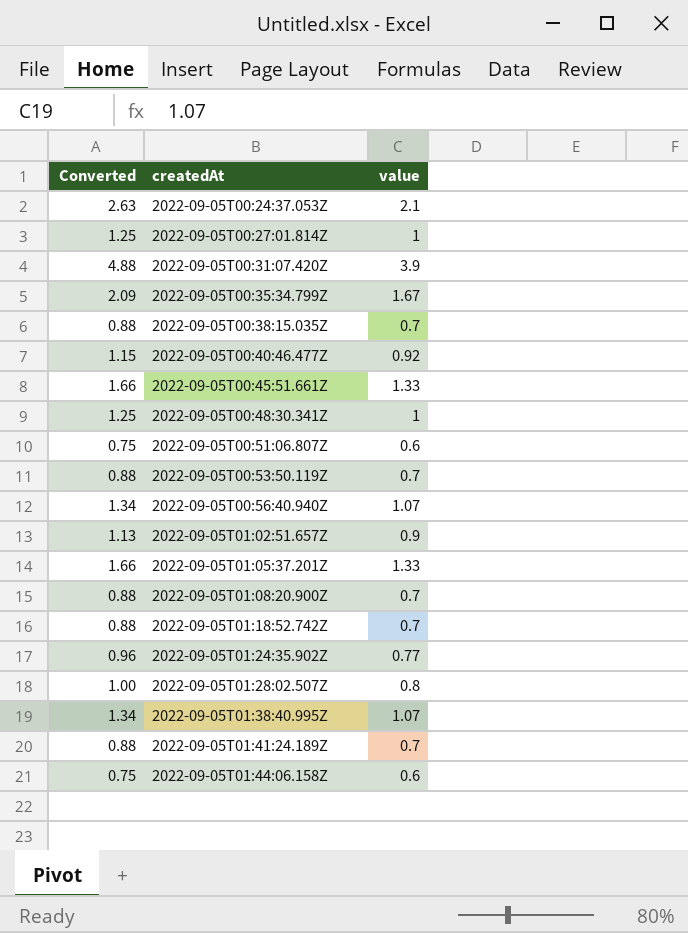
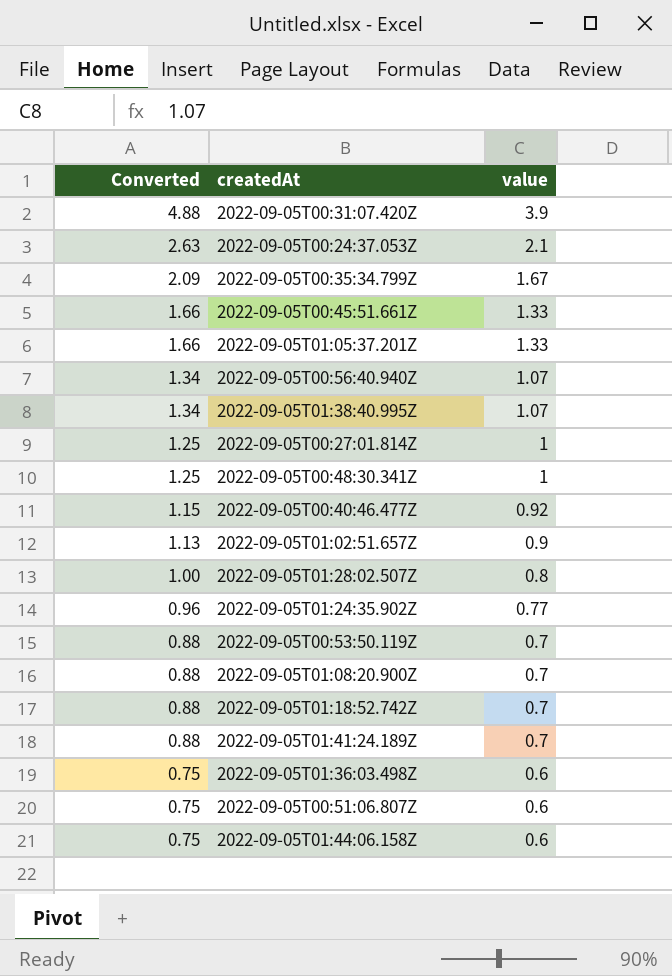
row order: createdAt ascending -> Converted descending
row 2022-09-05T00:38:15.035Z: 0.88 | 0.7 -> none
row 2022-09-05T01:36:03.498Z: none -> 0.75 | 0.6

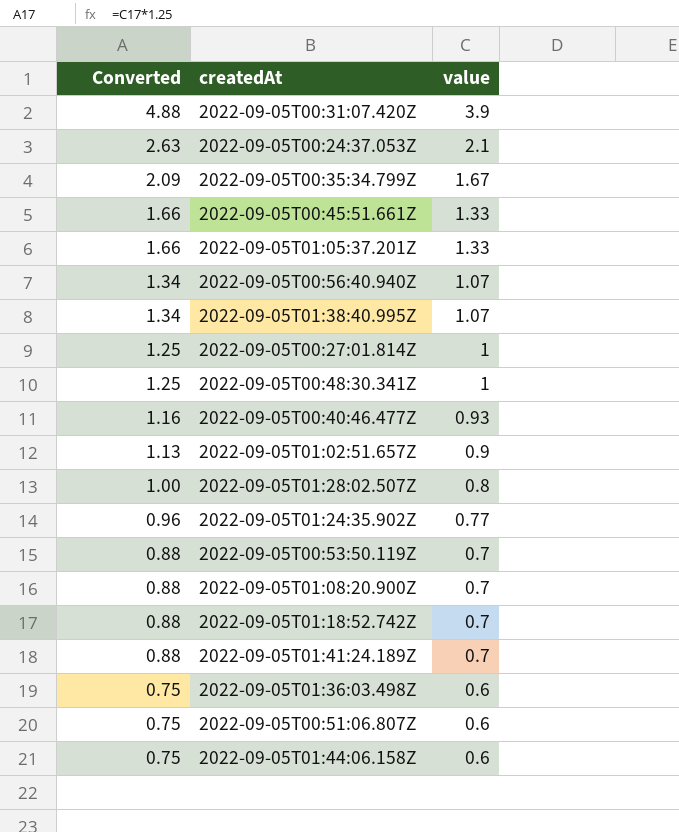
2022-09-05T00:40:46.477Z | Converted: 1.15 -> 1.16
2022-09-05T00:40:46.477Z | value: 0.92 -> 0.93

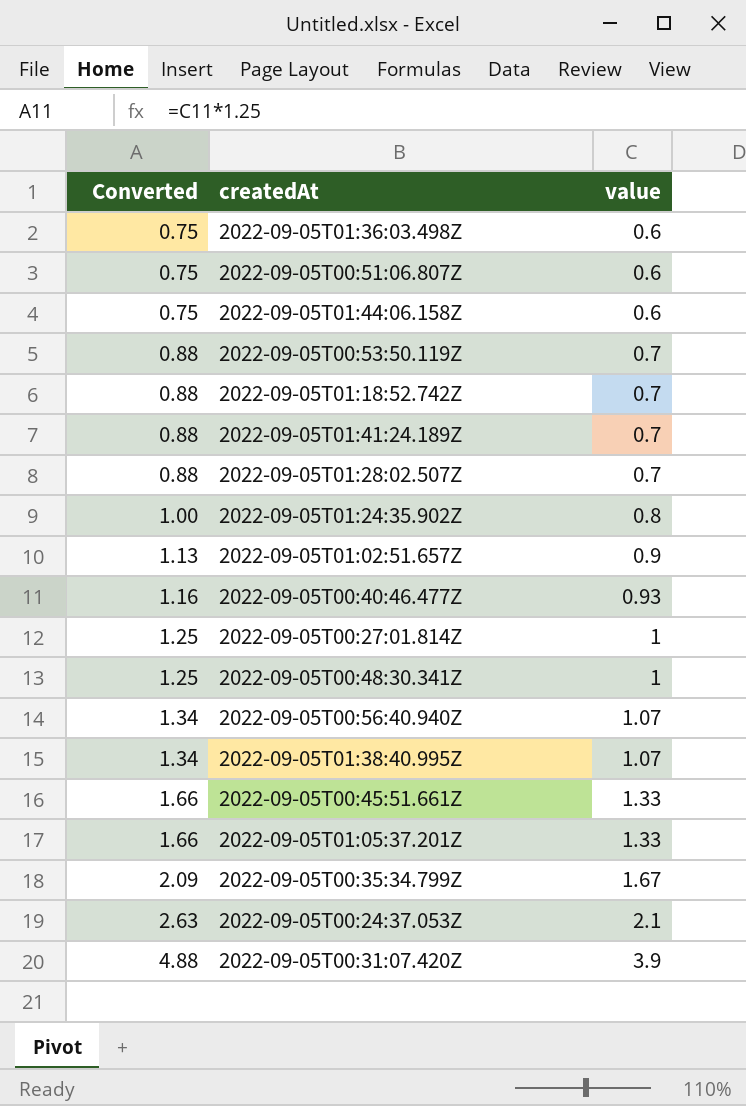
row order: Converted descending -> Converted ascending
row 2022-09-05T01:08:20.900Z: 0.88 | 0.7 -> none
2022-09-05T01:28:02.507Z | Converted: 1.00 -> 0.88
2022-09-05T01:28:02.507Z | value: 0.8 -> 0.7
2022-09-05T01:24:35.902Z | Converted: 0.96 -> 1.00
2022-09-05T01:24:35.902Z | value: 0.77 -> 0.8

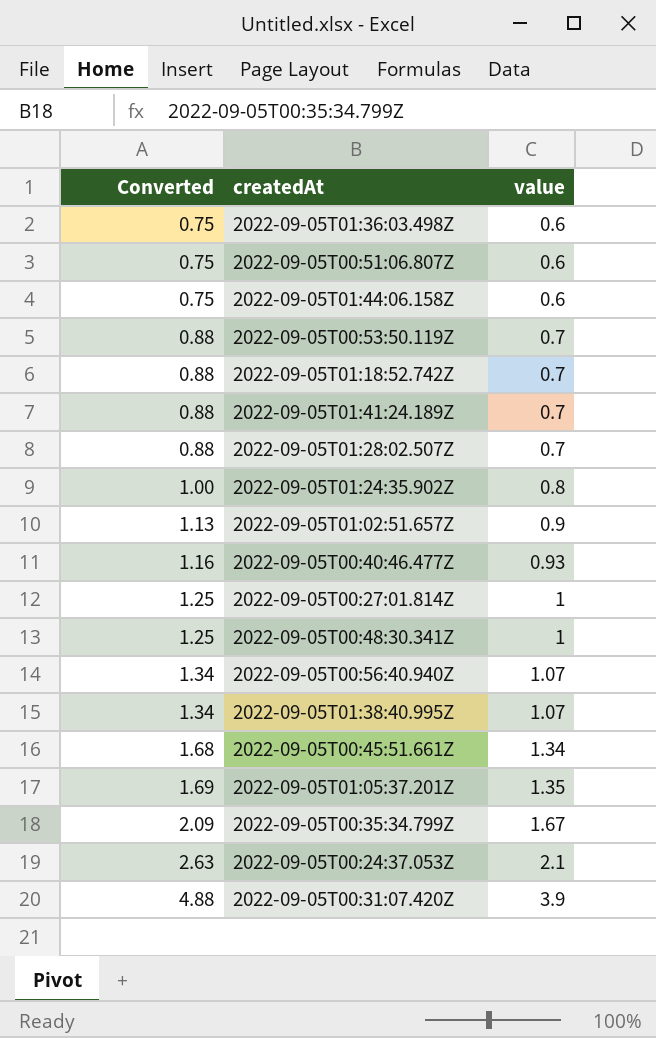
2022-09-05T00:45:51.661Z | Converted: 1.66 -> 1.68
2022-09-05T00:45:51.661Z | value: 1.33 -> 1.34
2022-09-05T01:05:37.201Z | Converted: 1.66 -> 1.69
2022-09-05T01:05:37.201Z | value: 1.33 -> 1.35

